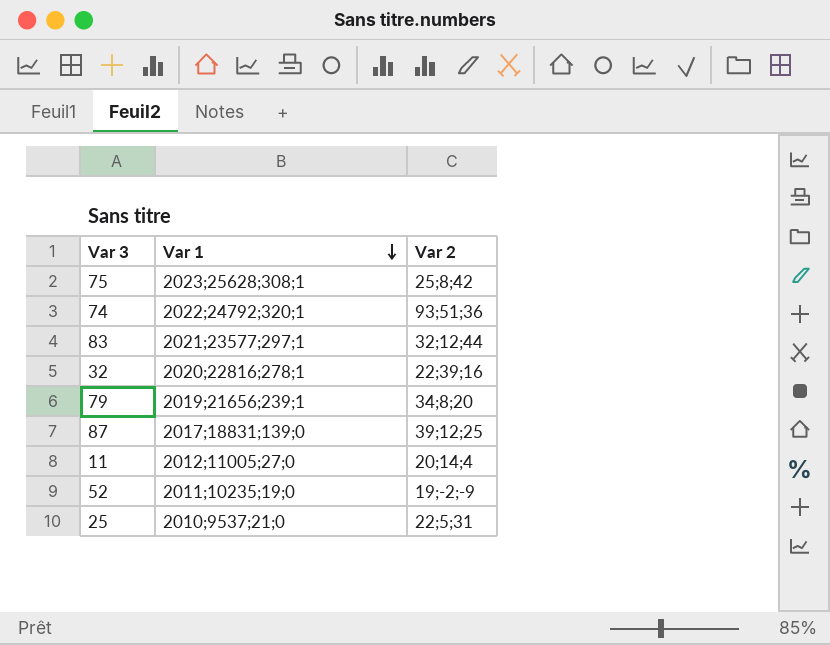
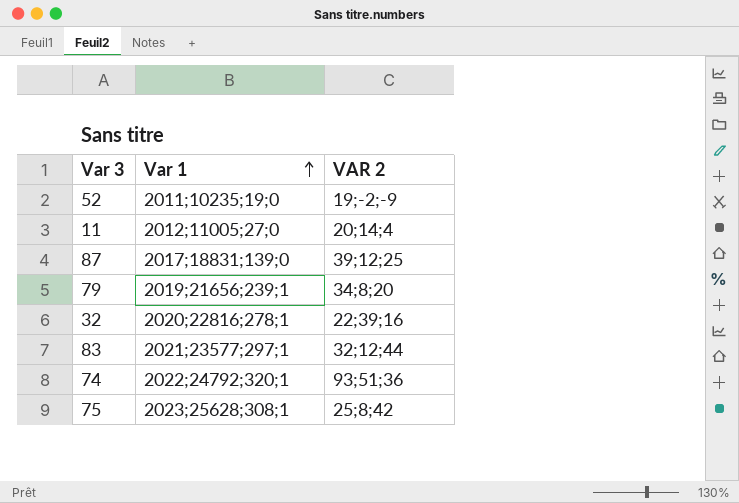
row order: Var 1 descending -> Var 1 ascending
column name: Var 2 -> VAR 2
row 25: 2010;9537;21;0 | 22;5;31 -> none

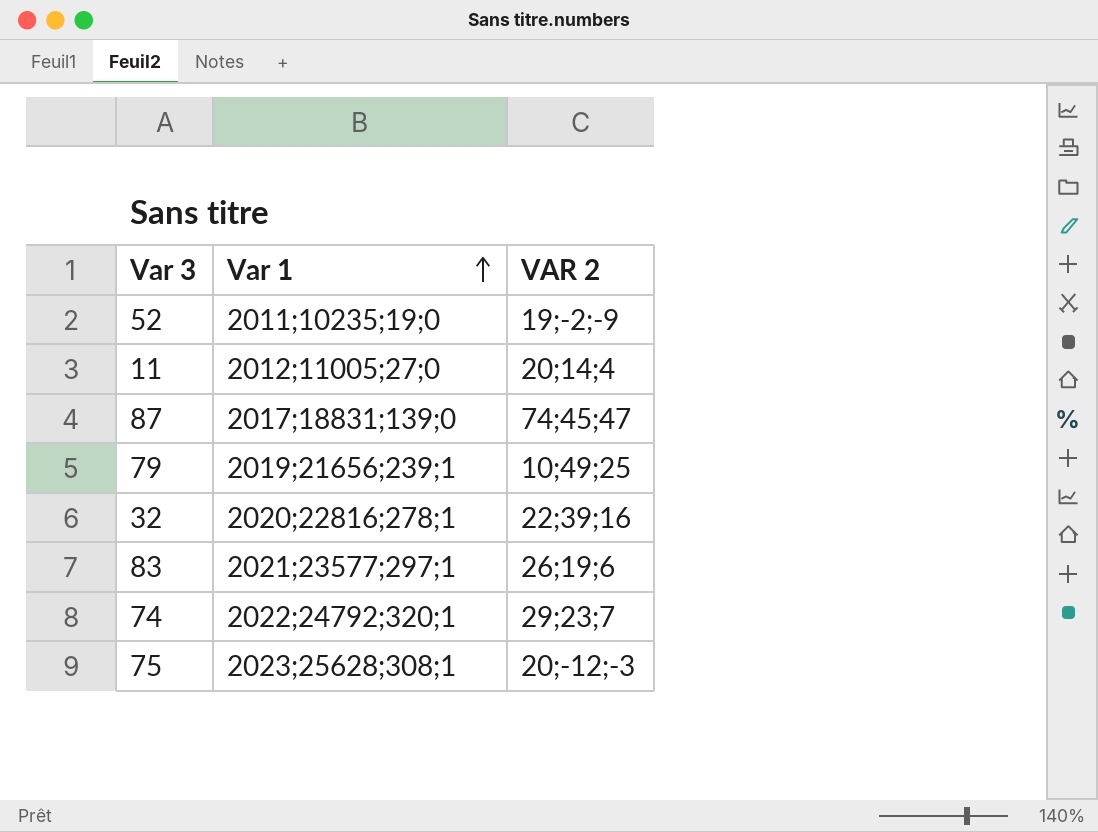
87 | VAR 2: 39;12;25 -> 74;45;47
79 | VAR 2: 34;8;20 -> 10;49;25
83 | VAR 2: 32;12;44 -> 26;19;6
74 | VAR 2: 93;51;36 -> 29;23;7
75 | VAR 2: 25;8;42 -> 20;-12;-3

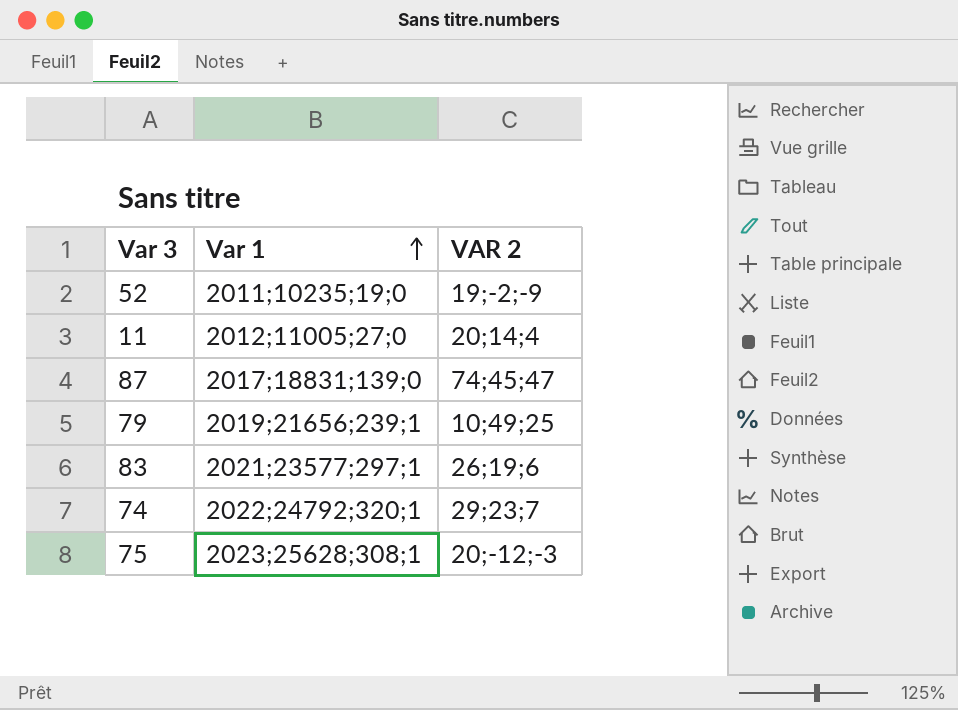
row 32: 2020;22816;278;1 | 22;39;16 -> none

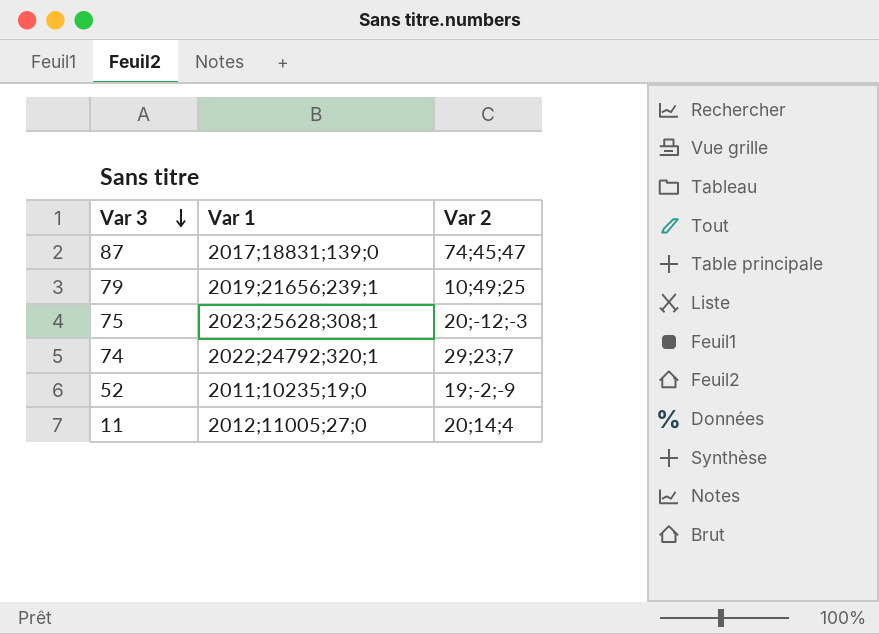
row order: Var 1 ascending -> Var 3 descending
column name: VAR 2 -> Var 2
row 83: 2021;23577;297;1 | 26;19;6 -> none

